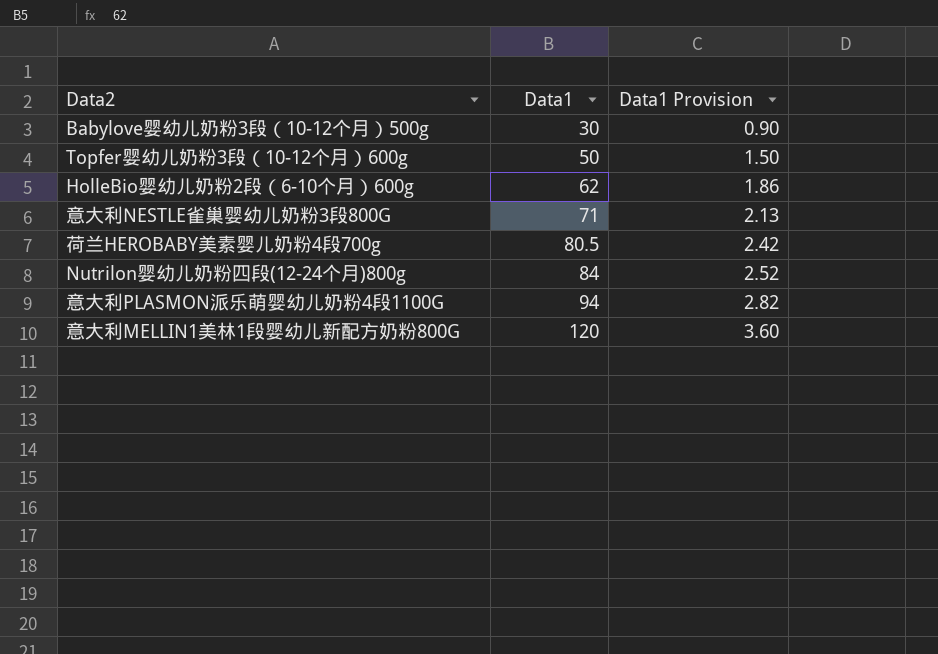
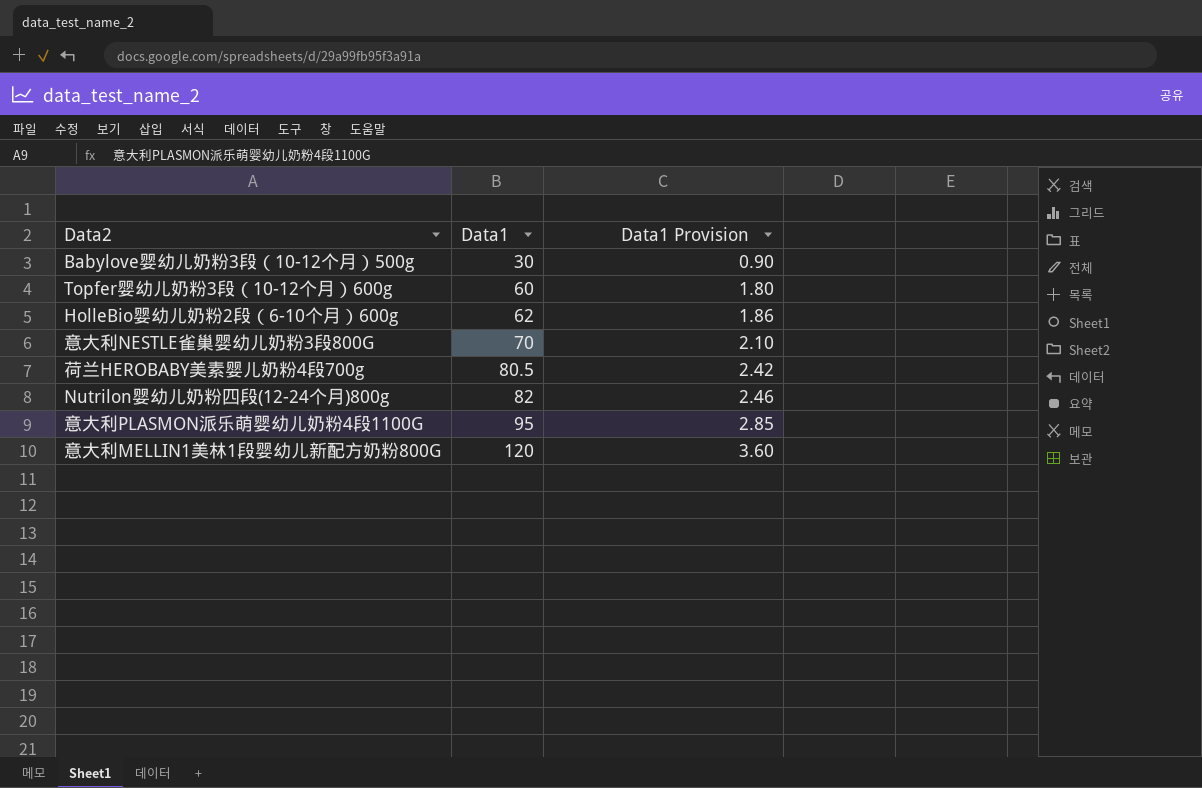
Topfer婴幼儿奶粉3段（10-12个月）600g | Data1: 50 -> 60
Topfer婴幼儿奶粉3段（10-12个月）600g | Data1 Provision: 1.50 -> 1.80
意大利NESTLE雀巢婴幼儿奶粉3段800G | Data1: 71 -> 70
意大利NESTLE雀巢婴幼儿奶粉3段800G | Data1 Provision: 2.13 -> 2.10
Nutrilon婴幼儿奶粉四段(12-24个月)800g | Data1: 84 -> 82
Nutrilon婴幼儿奶粉四段(12-24个月)800g | Data1 Provision: 2.52 -> 2.46
意大利PLASMON派乐萌婴幼儿奶粉4段1100G | Data1: 94 -> 95
意大利PLASMON派乐萌婴幼儿奶粉4段1100G | Data1 Provision: 2.82 -> 2.85

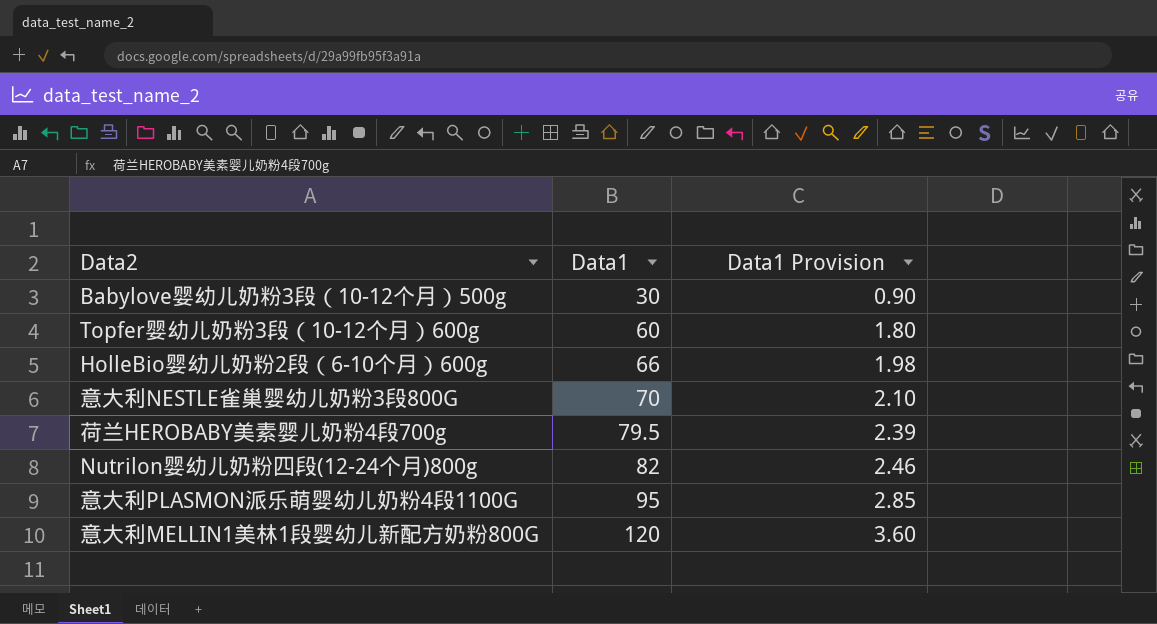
HolleBio婴幼儿奶粉2段（6-10个月）600g | Data1: 62 -> 66
HolleBio婴幼儿奶粉2段（6-10个月）600g | Data1 Provision: 1.86 -> 1.98
荷兰HEROBABY美素婴儿奶粉4段700g | Data1: 80.5 -> 79.5
荷兰HEROBABY美素婴儿奶粉4段700g | Data1 Provision: 2.42 -> 2.39

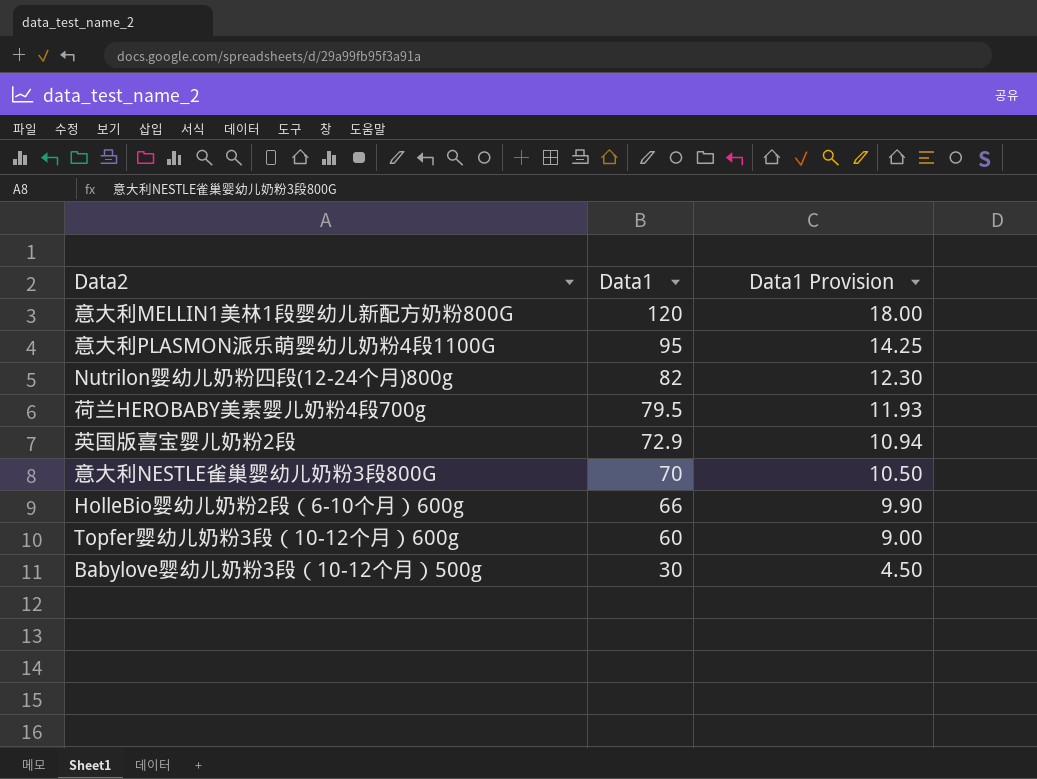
row order: Data1 ascending -> Data1 descending
column Data1 Provision | formula: [Data1] * 0.03 -> [Data1] * 0.15
row 英国版喜宝婴儿奶粉2段: none -> 72.9 | 10.94

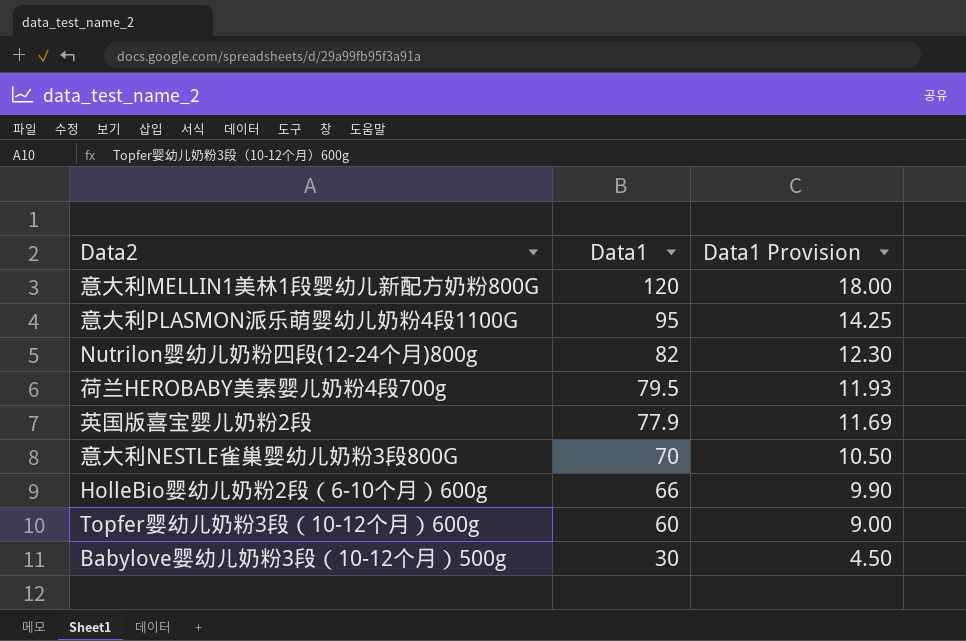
英国版喜宝婴儿奶粉2段 | Data1: 72.9 -> 77.9
英国版喜宝婴儿奶粉2段 | Data1 Provision: 10.94 -> 11.69

